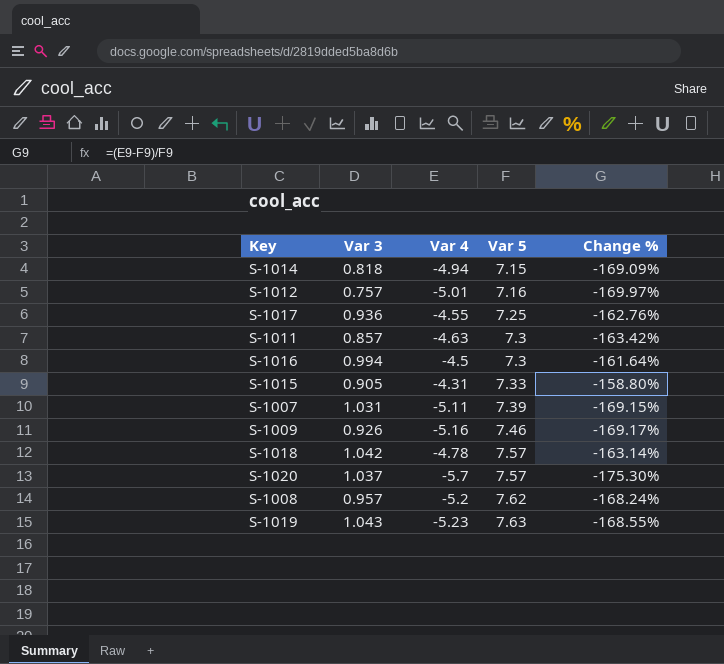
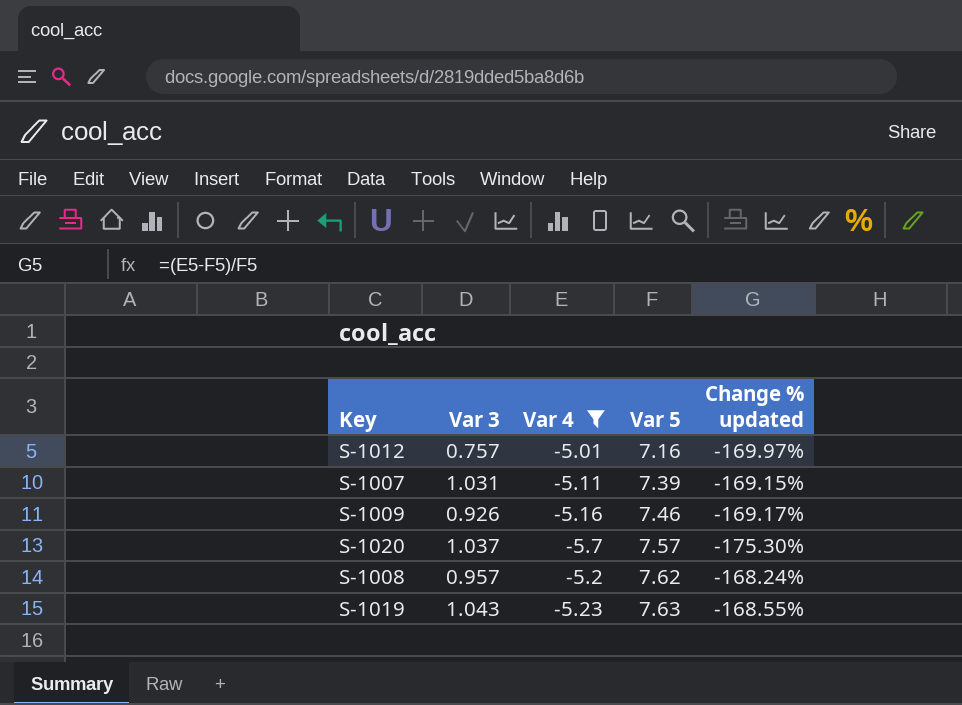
filter: none -> Var 4 <= -5.01
column name: Change % -> Change % updated

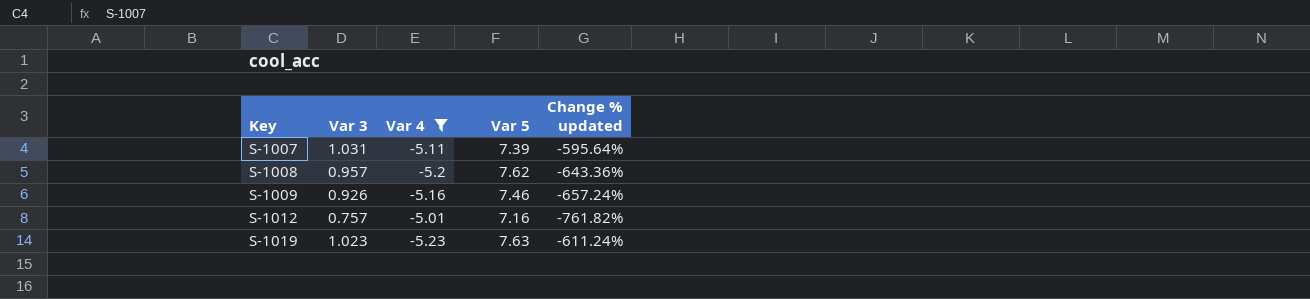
row order: Var 5 ascending -> Key ascending
column Change % updated | formula: ([Var 4] - [Var 5]) / [Var 5] -> ([Var 4] - [Var 3]) / [Var 3]
row S-1020: 1.037 | -5.7 | 7.57 | -175.30% -> none
S-1019 | Var 3: 1.043 -> 1.023

